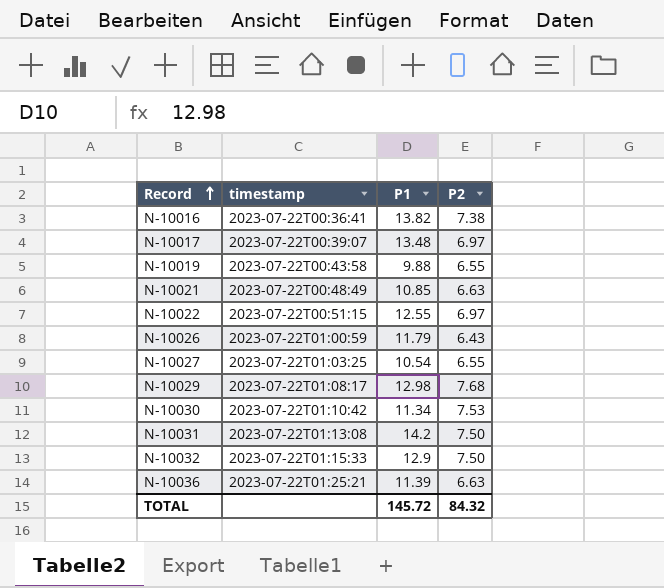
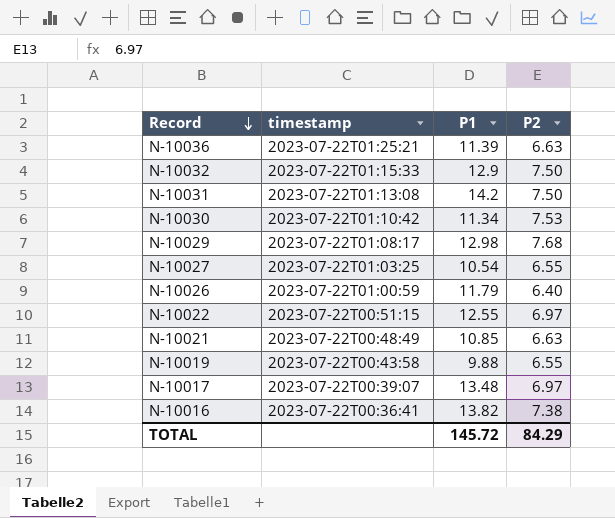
row order: Record ascending -> Record descending
N-10026 | P2: 6.43 -> 6.40
TOTAL | P2: 84.32 -> 84.29

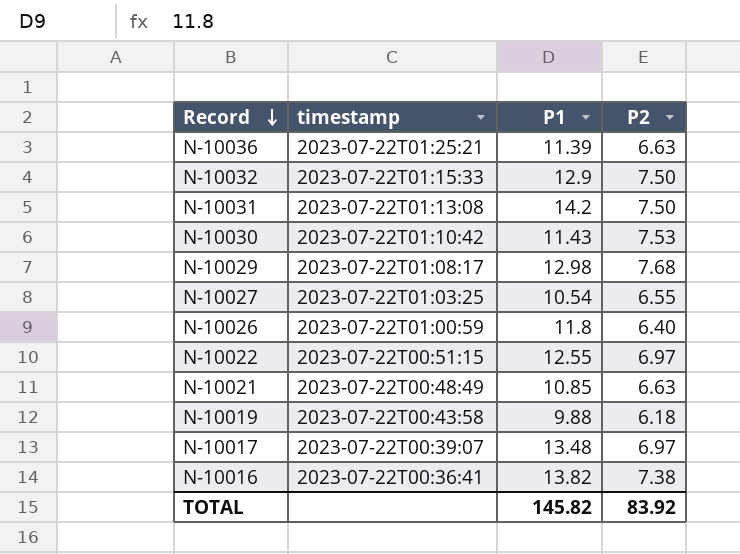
N-10030 | P1: 11.34 -> 11.43
N-10026 | P1: 11.79 -> 11.8
N-10019 | P2: 6.55 -> 6.18
TOTAL | P1: 145.72 -> 145.82
TOTAL | P2: 84.29 -> 83.92

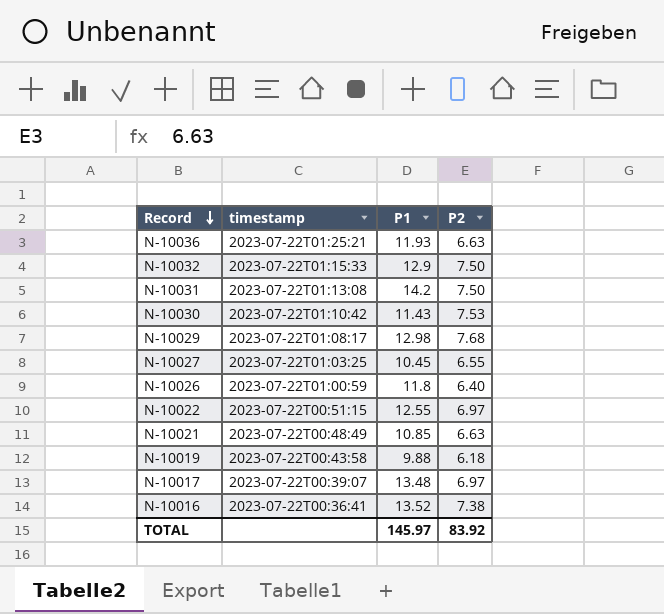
N-10036 | P1: 11.39 -> 11.93
N-10027 | P1: 10.54 -> 10.45
N-10016 | P1: 13.82 -> 13.52
TOTAL | P1: 145.82 -> 145.97

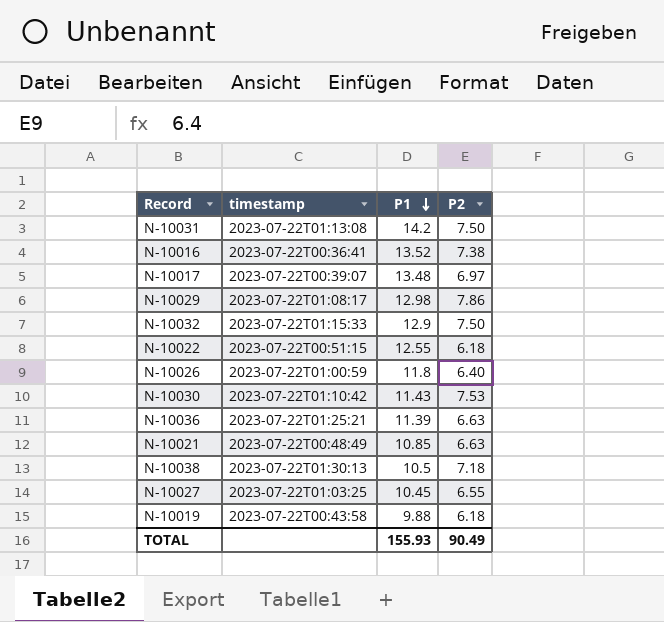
row order: Record descending -> P1 descending
N-10029 | P2: 7.68 -> 7.86
N-10022 | P2: 6.97 -> 6.18
N-10036 | P1: 11.93 -> 11.39
row N-10038: none -> 2023-07-22T01:30:13 | 10.5 | 7.18
TOTAL | P1: 145.97 -> 155.93
TOTAL | P2: 83.92 -> 90.49

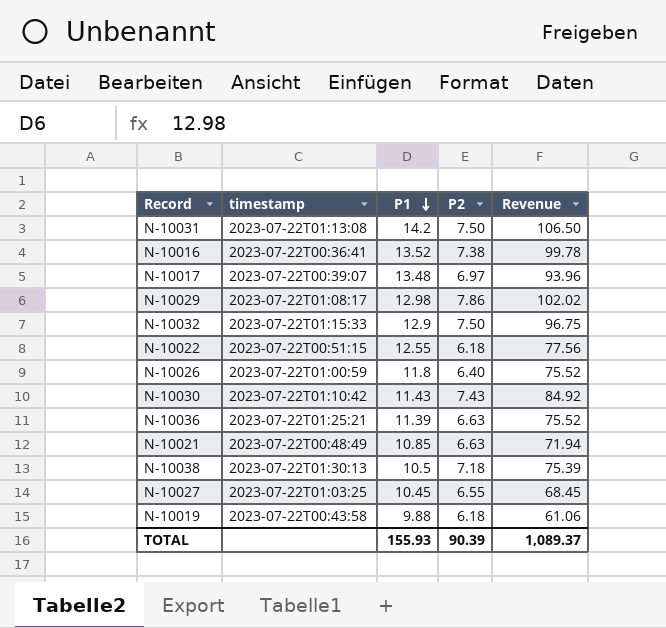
column Revenue | formula: none -> [P1] * [P2]
N-10030 | P2: 7.53 -> 7.43
TOTAL | P2: 90.49 -> 90.39

